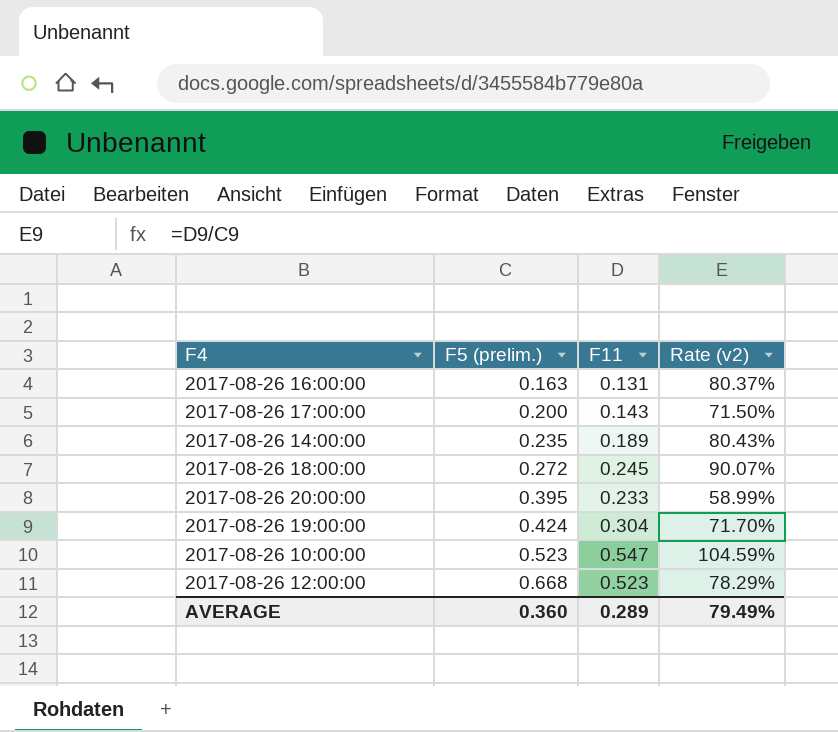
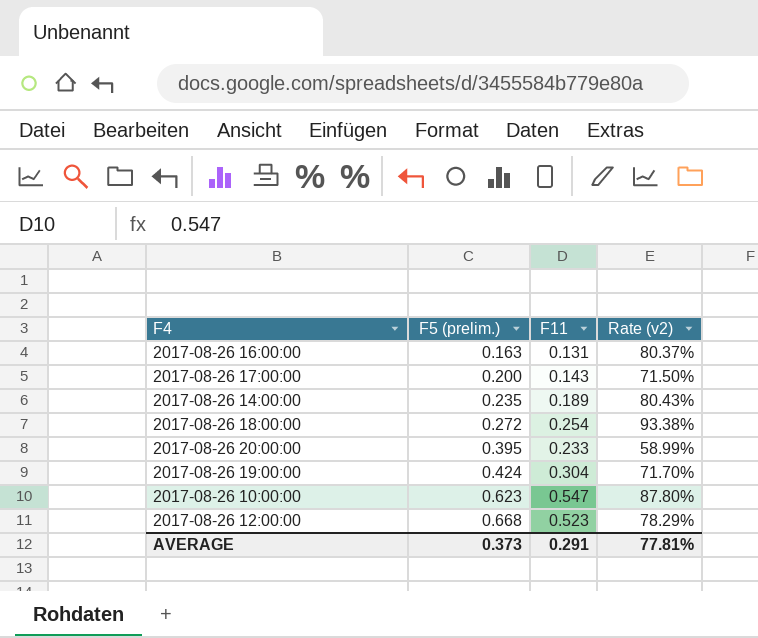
2017-08-26 18:00:00 | F11: 0.245 -> 0.254
2017-08-26 18:00:00 | Rate (v2): 90.07% -> 93.38%
2017-08-26 10:00:00 | F5 (prelim.): 0.523 -> 0.623
2017-08-26 10:00:00 | Rate (v2): 104.59% -> 87.80%
AVERAGE | F5 (prelim.): 0.360 -> 0.373
AVERAGE | F11: 0.289 -> 0.291
AVERAGE | Rate (v2): 79.49% -> 77.81%

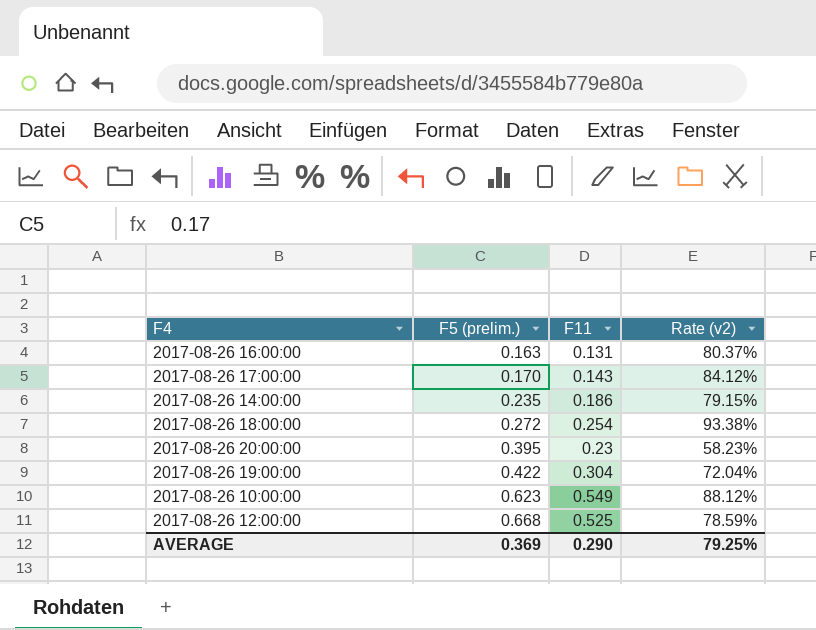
2017-08-26 17:00:00 | F5 (prelim.): 0.200 -> 0.170
2017-08-26 17:00:00 | Rate (v2): 71.50% -> 84.12%
2017-08-26 14:00:00 | F11: 0.189 -> 0.186
2017-08-26 14:00:00 | Rate (v2): 80.43% -> 79.15%
2017-08-26 20:00:00 | F11: 0.233 -> 0.23
2017-08-26 20:00:00 | Rate (v2): 58.99% -> 58.23%
2017-08-26 19:00:00 | F5 (prelim.): 0.424 -> 0.422
2017-08-26 19:00:00 | Rate (v2): 71.70% -> 72.04%
2017-08-26 10:00:00 | F11: 0.547 -> 0.549
2017-08-26 10:00:00 | Rate (v2): 87.80% -> 88.12%
2017-08-26 12:00:00 | F11: 0.523 -> 0.525
2017-08-26 12:00:00 | Rate (v2): 78.29% -> 78.59%
AVERAGE | F5 (prelim.): 0.373 -> 0.369
AVERAGE | F11: 0.291 -> 0.290
AVERAGE | Rate (v2): 77.81% -> 79.25%

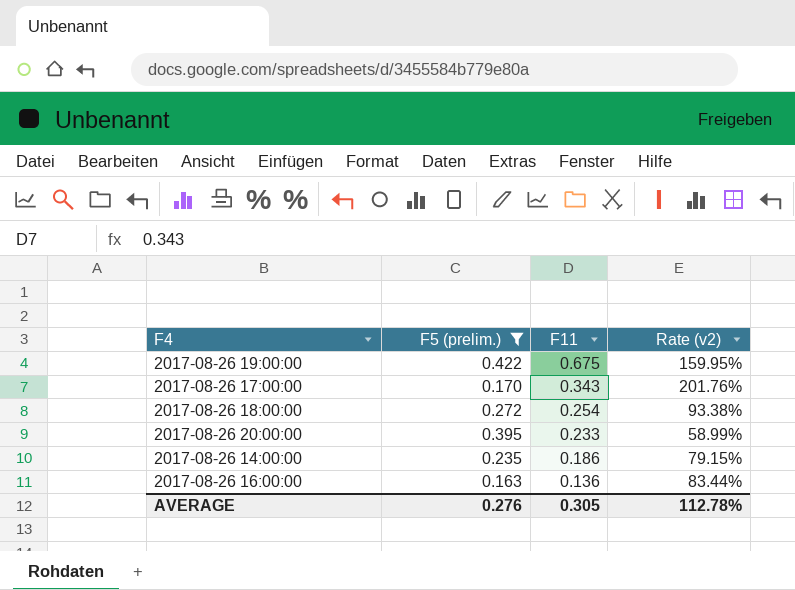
filter: none -> F5 (prelim.) <= 0.422
row order: F5 (prelim.) ascending -> F11 descending
2017-08-26 19:00:00 | F11: 0.304 -> 0.675
2017-08-26 19:00:00 | Rate (v2): 72.04% -> 159.95%
2017-08-26 17:00:00 | F11: 0.143 -> 0.343
2017-08-26 17:00:00 | Rate (v2): 84.12% -> 201.76%
2017-08-26 20:00:00 | F11: 0.23 -> 0.233
2017-08-26 20:00:00 | Rate (v2): 58.23% -> 58.99%
2017-08-26 16:00:00 | F11: 0.131 -> 0.136
2017-08-26 16:00:00 | Rate (v2): 80.37% -> 83.44%
AVERAGE | F5 (prelim.): 0.369 -> 0.276
AVERAGE | F11: 0.290 -> 0.305
AVERAGE | Rate (v2): 79.25% -> 112.78%

